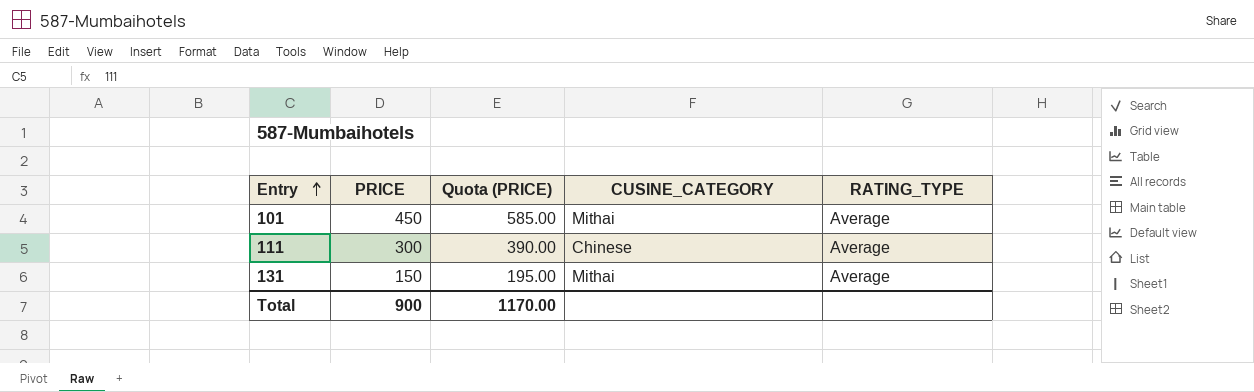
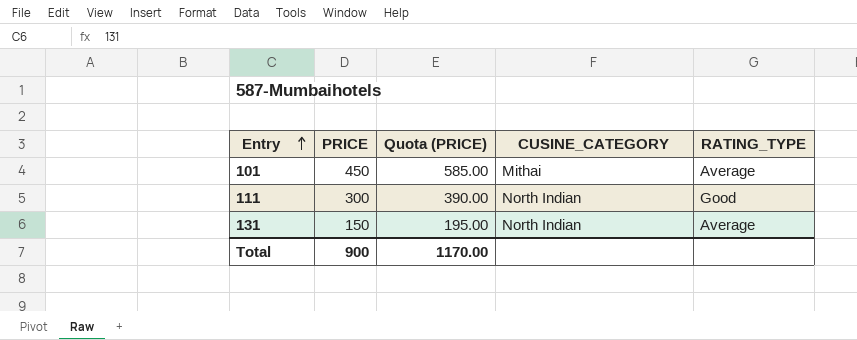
111 | CUSINE_CATEGORY: Chinese -> North Indian
111 | RATING_TYPE: Average -> Good
131 | CUSINE_CATEGORY: Mithai -> North Indian

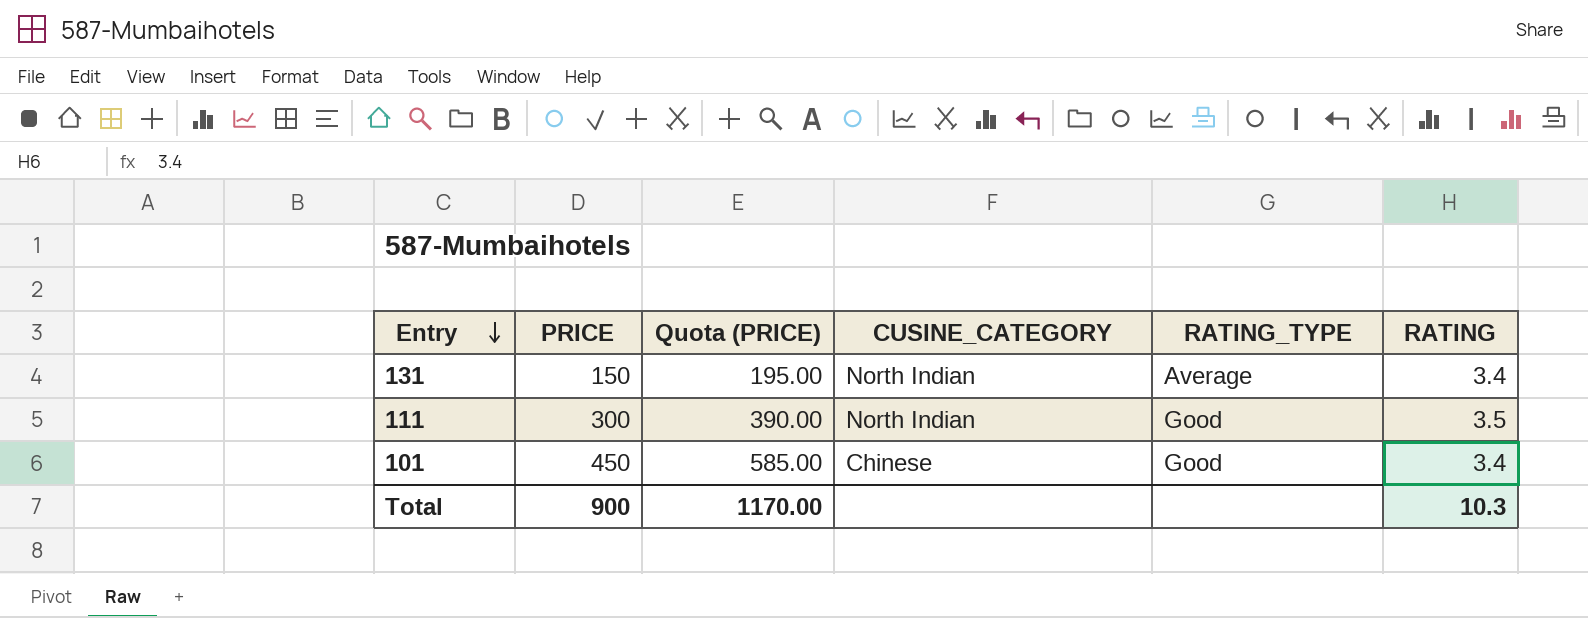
row order: Entry ascending -> Entry descending
column RATING | position: none -> 6
101 | CUSINE_CATEGORY: Mithai -> Chinese
101 | RATING_TYPE: Average -> Good

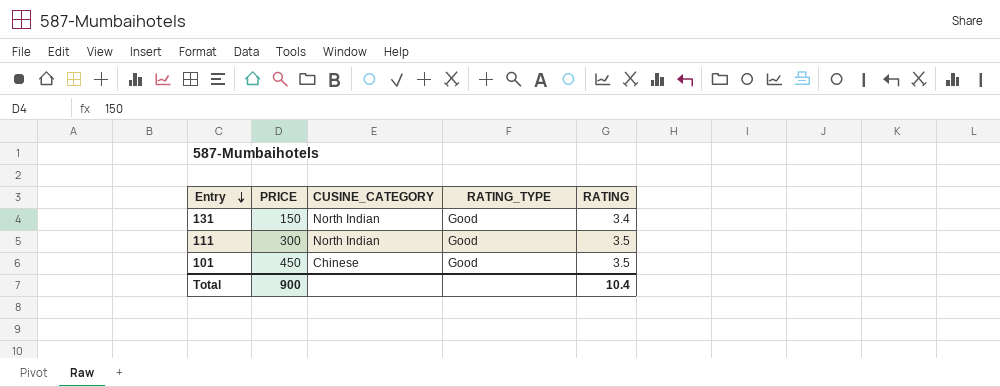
column Quota (PRICE) | formula: [PRICE] * 1.3 -> none
131 | RATING_TYPE: Average -> Good
101 | RATING: 3.4 -> 3.5
Total | RATING: 10.3 -> 10.4

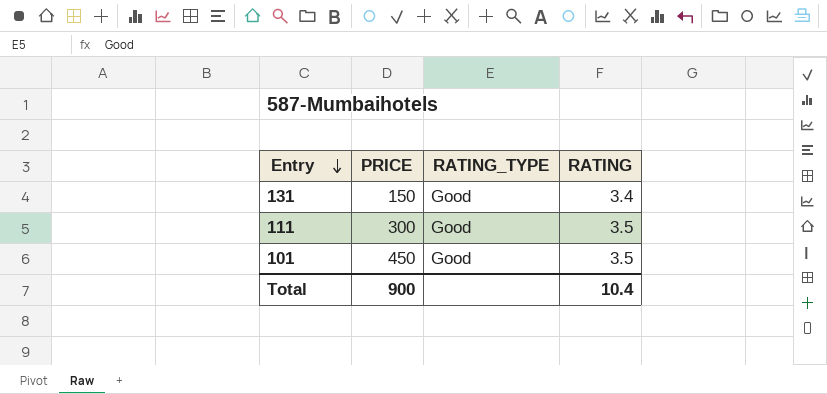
column CUSINE_CATEGORY | position: 3 -> none

